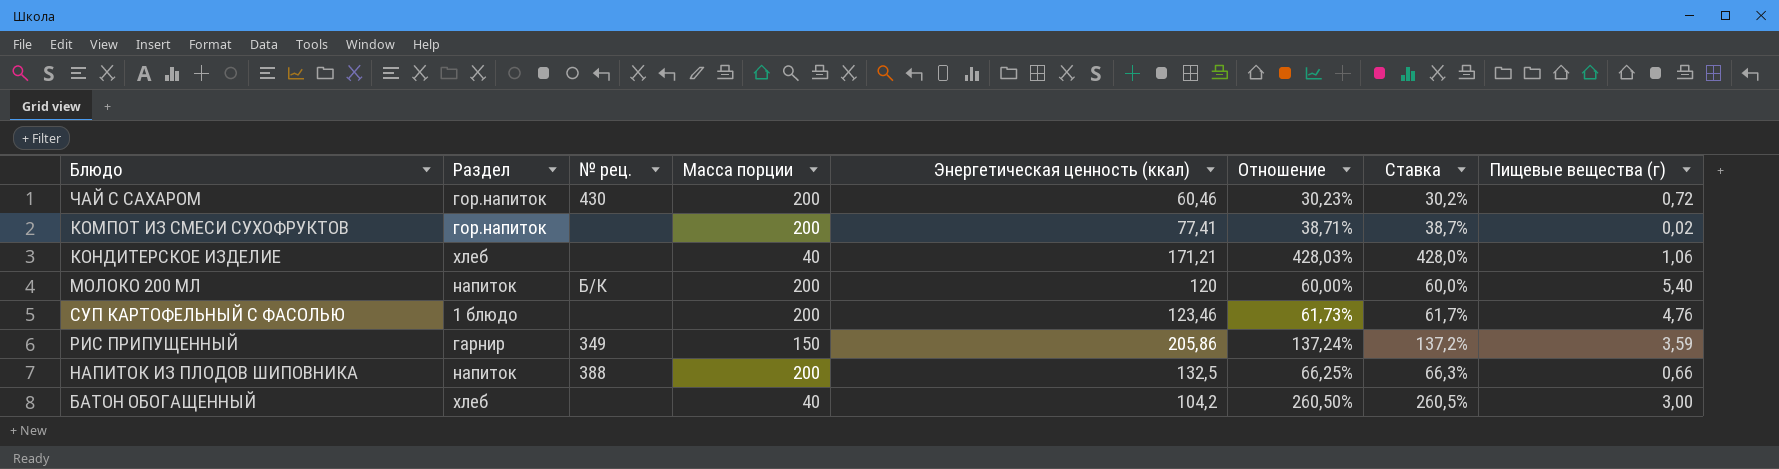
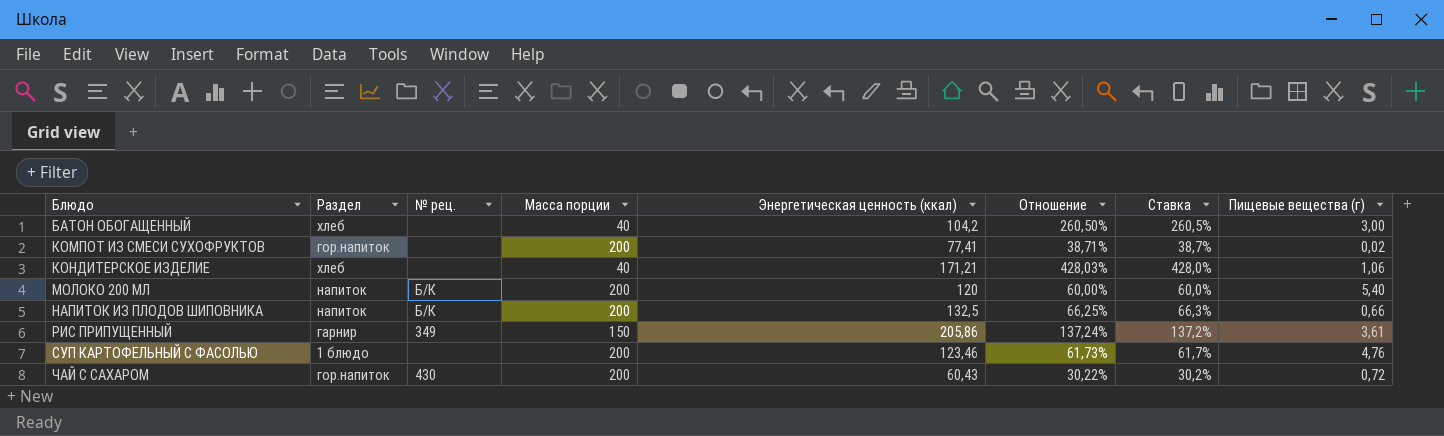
row order: none -> Блюдо ascending
НАПИТОК ИЗ ПЛОДОВ ШИПОВНИКА | № рец.: 388 -> Б/К
РИС ПРИПУЩЕННЫЙ | Пищевые вещества (г): 3,59 -> 3,61
ЧАЙ С САХАРОМ | Энергетическая ценность (ккал): 60,46 -> 60,43
ЧАЙ С САХАРОМ | Отношение: 30,23% -> 30,22%

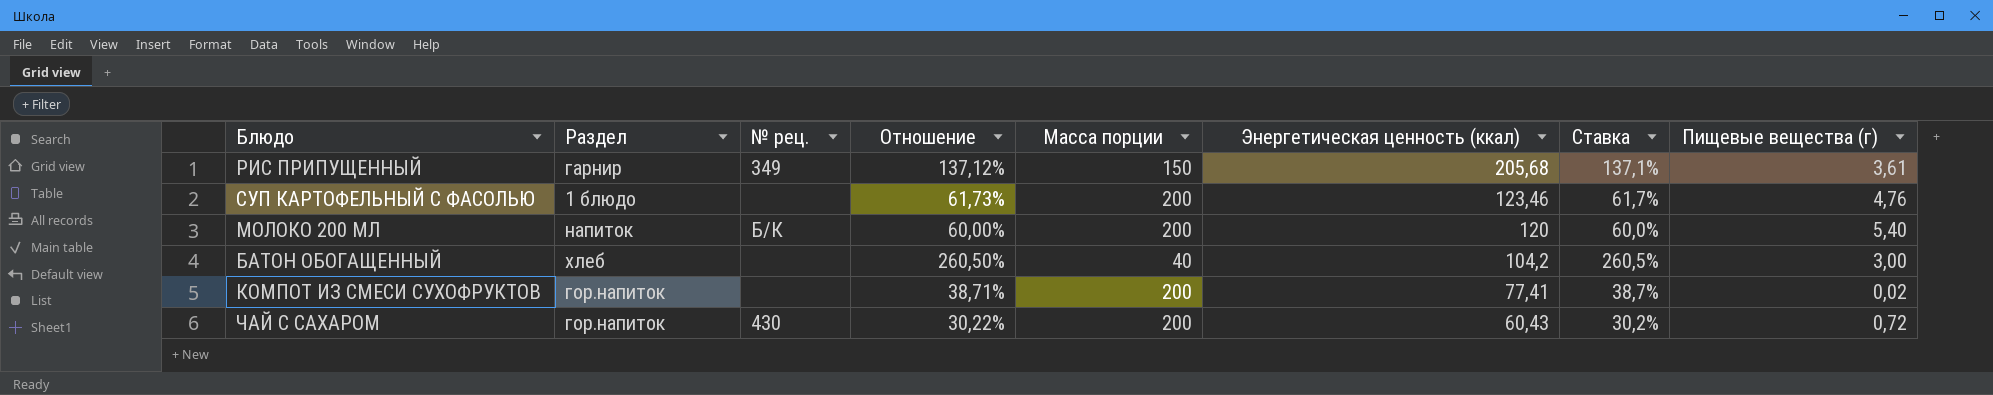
row order: Блюдо ascending -> Энергетическая ценность (ккал) descending
column Отношение | position: 6 -> 4
row КОНДИТЕРСКОЕ ИЗДЕЛИЕ: хлеб | none | 40 | 171,21 | 428,03% | 428,0% | 1,06 -> none
row НАПИТОК ИЗ ПЛОДОВ ШИПОВНИКА: напиток | Б/К | 200 | 132,5 | 66,25% | 66,3% | 0,66 -> none
РИС ПРИПУЩЕННЫЙ | Отношение: 137,24% -> 137,12%
РИС ПРИПУЩЕННЫЙ | Энергетическая ценность (ккал): 205,86 -> 205,68
РИС ПРИПУЩЕННЫЙ | Ставка: 137,2% -> 137,1%

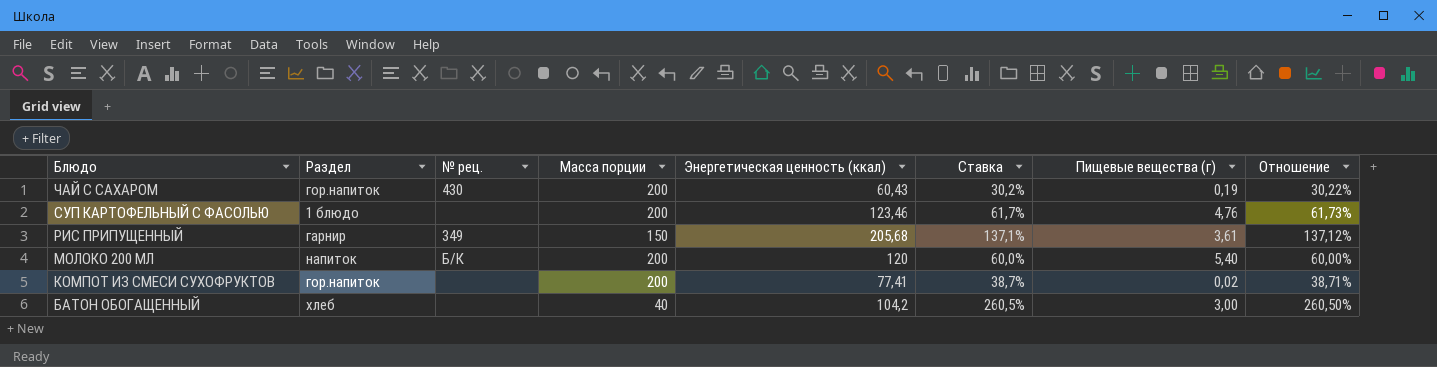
row order: Энергетическая ценность (ккал) descending -> Блюдо descending
column Отношение | position: 4 -> 8
ЧАЙ С САХАРОМ | Пищевые вещества (г): 0,72 -> 0,19

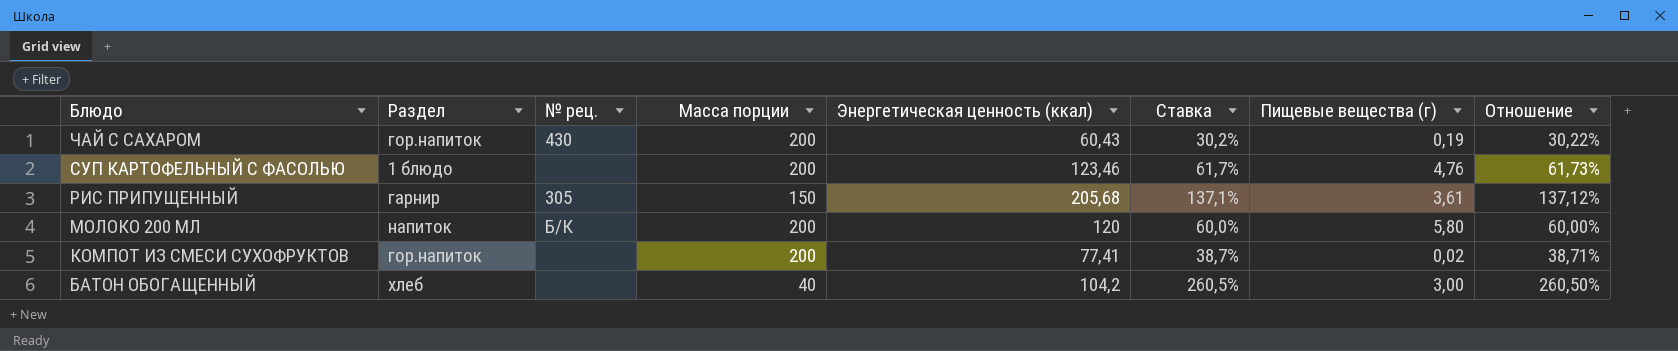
РИС ПРИПУЩЕННЫЙ | № рец.: 349 -> 305
МОЛОКО 200 МЛ | Пищевые вещества (г): 5,40 -> 5,80

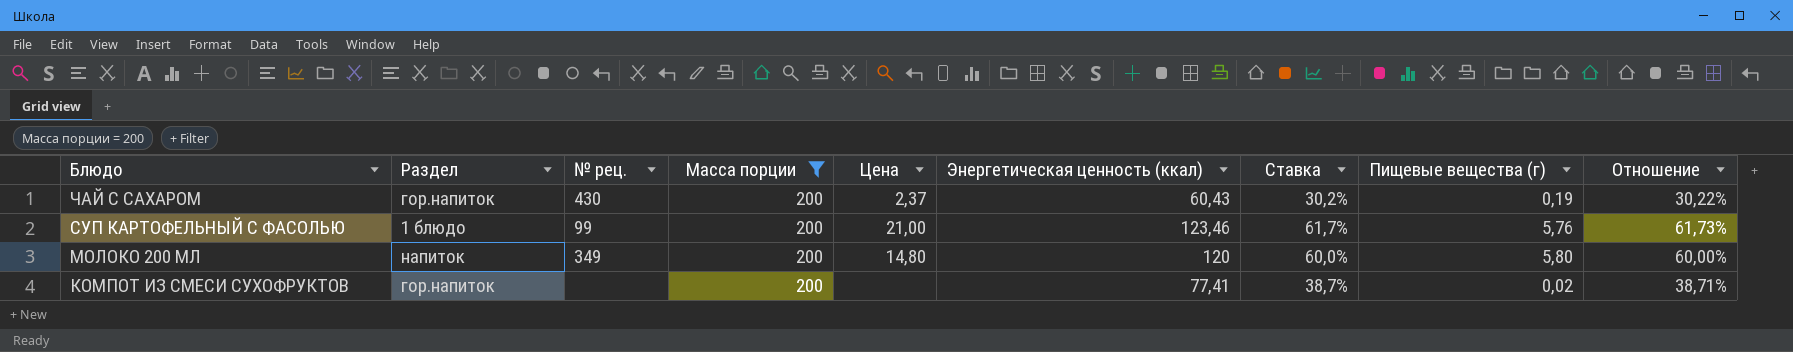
filter: none -> Масса порции = 200
column Цена | position: none -> 5
СУП КАРТОФЕЛЬНЫЙ С ФАСОЛЬЮ | № рец.: none -> 99
СУП КАРТОФЕЛЬНЫЙ С ФАСОЛЬЮ | Пищевые вещества (г): 4,76 -> 5,76
МОЛОКО 200 МЛ | № рец.: Б/К -> 349

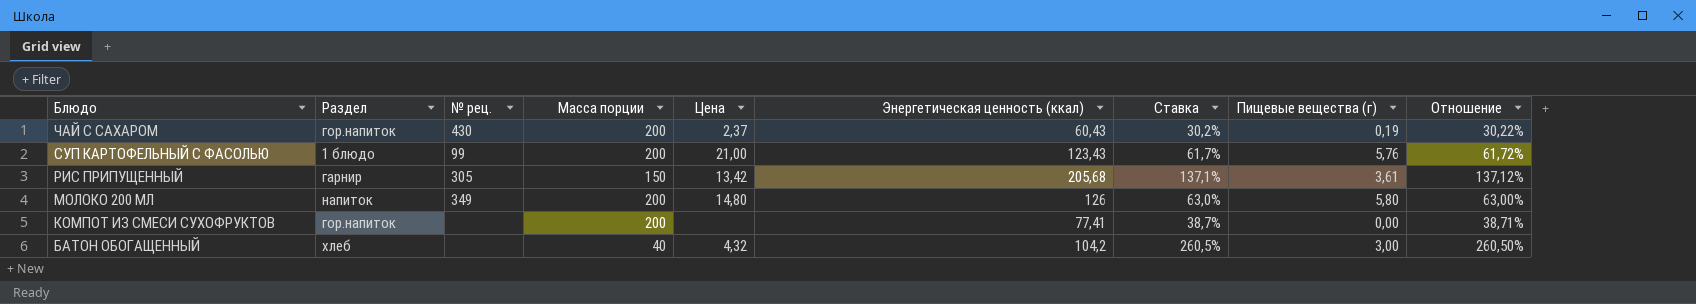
filter: Масса порции = 200 -> none
СУП КАРТОФЕЛЬНЫЙ С ФАСОЛЬЮ | Энергетическая ценность (ккал): 123,46 -> 123,43
СУП КАРТОФЕЛЬНЫЙ С ФАСОЛЬЮ | Отношение: 61,73% -> 61,72%
МОЛОКО 200 МЛ | Энергетическая ценность (ккал): 120 -> 126
МОЛОКО 200 МЛ | Ставка: 60,0% -> 63,0%
МОЛОКО 200 МЛ | Отношение: 60,00% -> 63,00%
КОМПОТ ИЗ СМЕСИ СУХОФРУКТОВ | Пищевые вещества (г): 0,02 -> 0,00

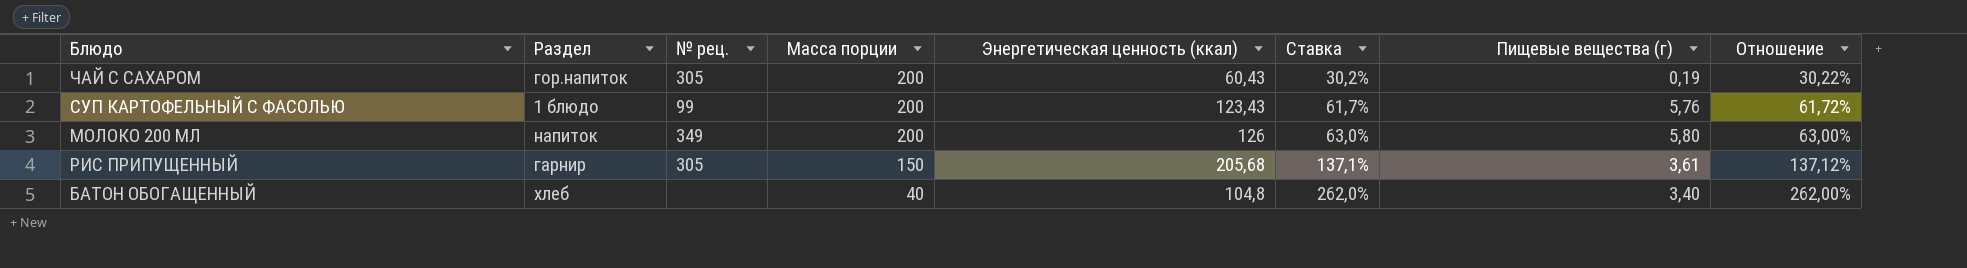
row order: Блюдо descending -> Масса порции descending
column Цена | position: 5 -> none
row КОМПОТ ИЗ СМЕСИ СУХОФРУКТОВ: гор.напиток | none | 200 | none | 77,41 | 38,7% | 0,00 | 38,71% -> none
ЧАЙ С САХАРОМ | № рец.: 430 -> 305
БАТОН ОБОГАЩЕННЫЙ | Энергетическая ценность (ккал): 104,2 -> 104,8
БАТОН ОБОГАЩЕННЫЙ | Ставка: 260,5% -> 262,0%
БАТОН ОБОГАЩЕННЫЙ | Пищевые вещества (г): 3,00 -> 3,40
БАТОН ОБОГАЩЕННЫЙ | Отношение: 260,50% -> 262,00%

